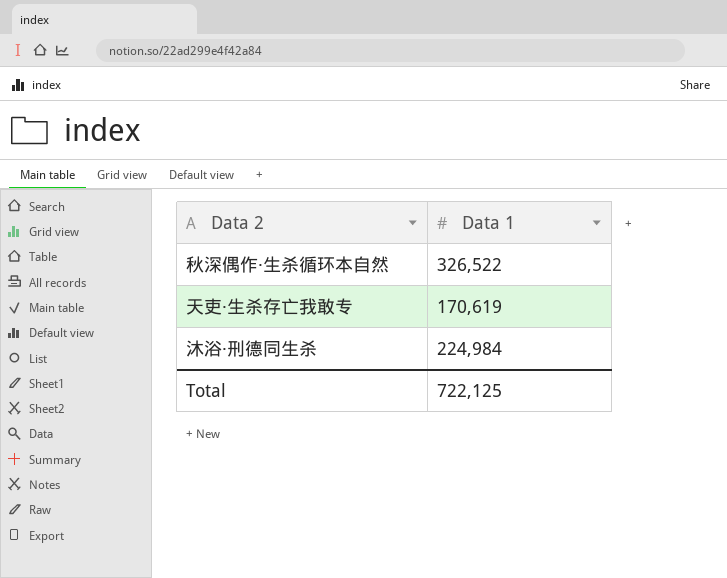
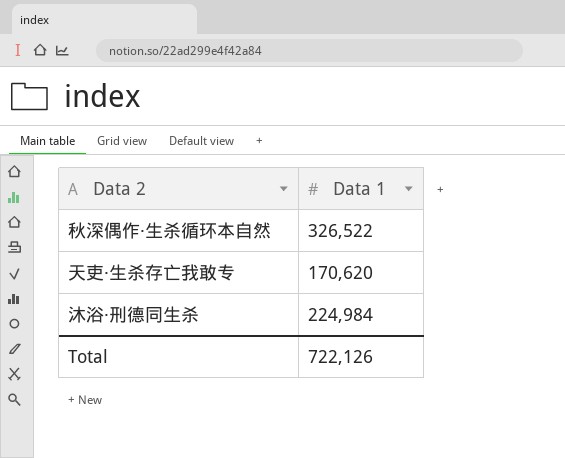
天吏·生杀存亡我敢专 | Data 1: 170,619 -> 170,620
Total | Data 1: 722,125 -> 722,126

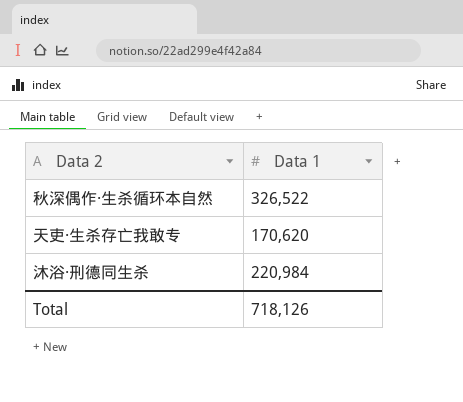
沐浴·刑德同生杀 | Data 1: 224,984 -> 220,984
Total | Data 1: 722,126 -> 718,126

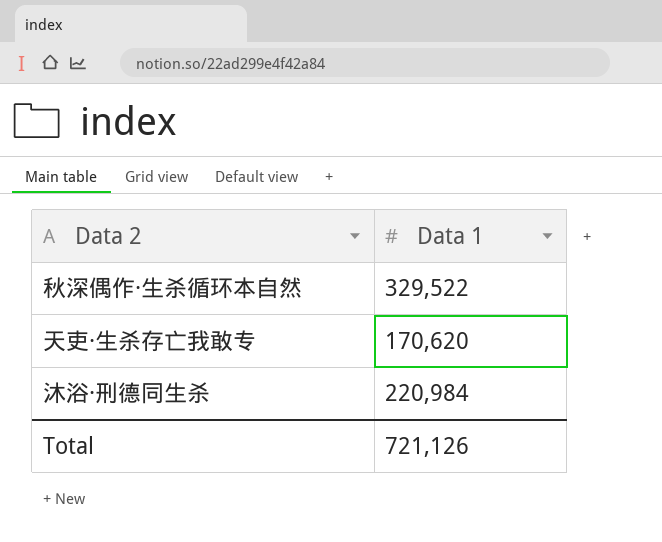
秋深偶作·生杀循环本自然 | Data 1: 326,522 -> 329,522
Total | Data 1: 718,126 -> 721,126

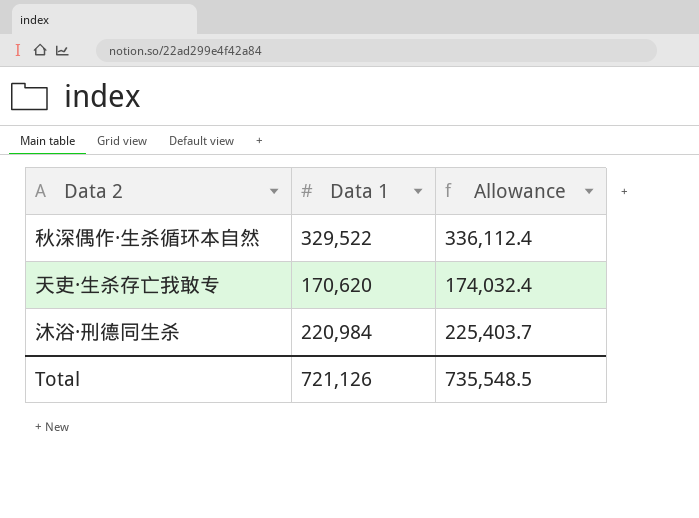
column Allowance | formula: none -> [Data 1] * 1.02

